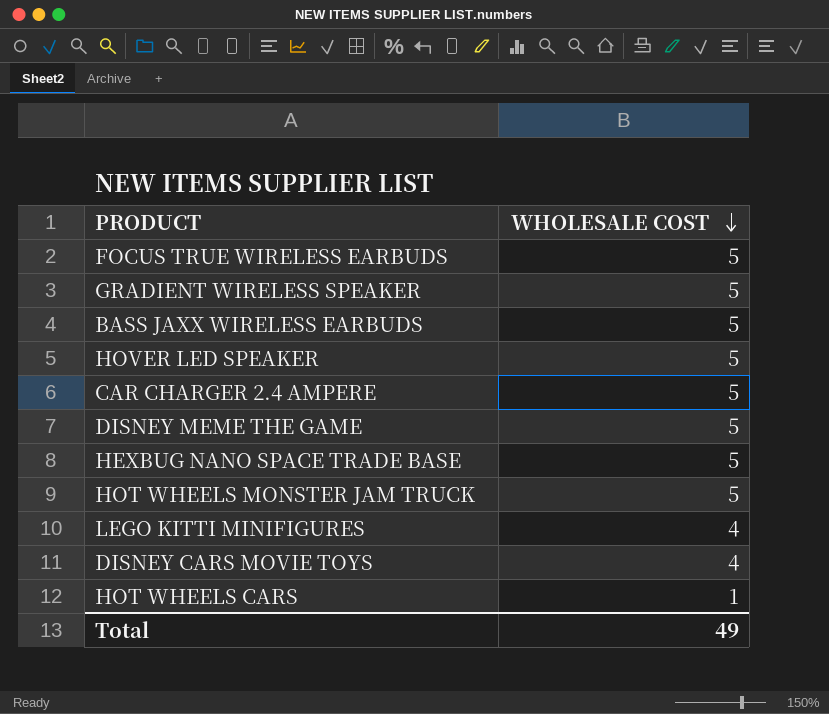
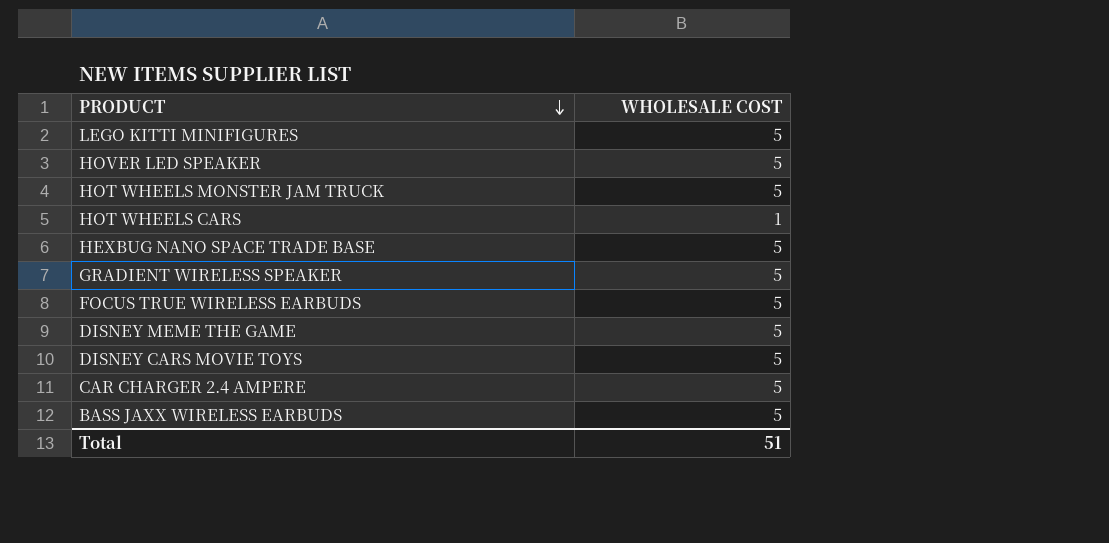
row order: WHOLESALE COST descending -> PRODUCT descending
LEGO KITTI MINIFIGURES | WHOLESALE COST: 4 -> 5
DISNEY CARS MOVIE TOYS | WHOLESALE COST: 4 -> 5
Total | WHOLESALE COST: 49 -> 51

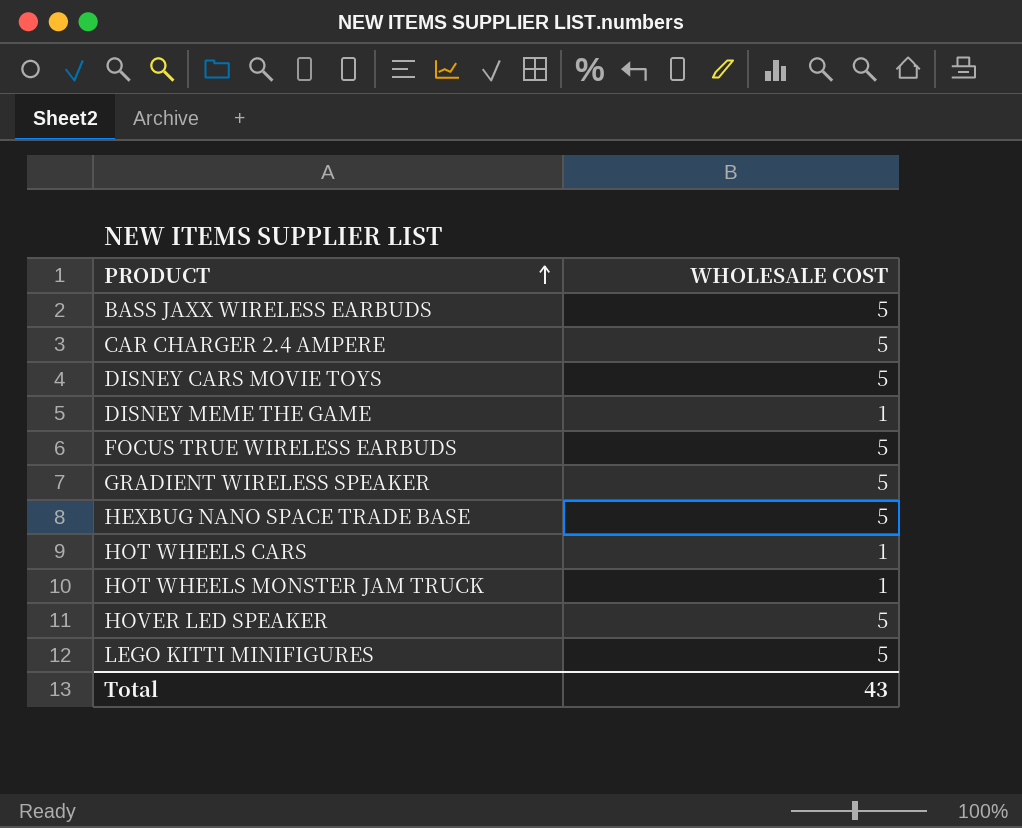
row order: PRODUCT descending -> PRODUCT ascending
DISNEY MEME THE GAME | WHOLESALE COST: 5 -> 1
HOT WHEELS MONSTER JAM TRUCK | WHOLESALE COST: 5 -> 1
Total | WHOLESALE COST: 51 -> 43

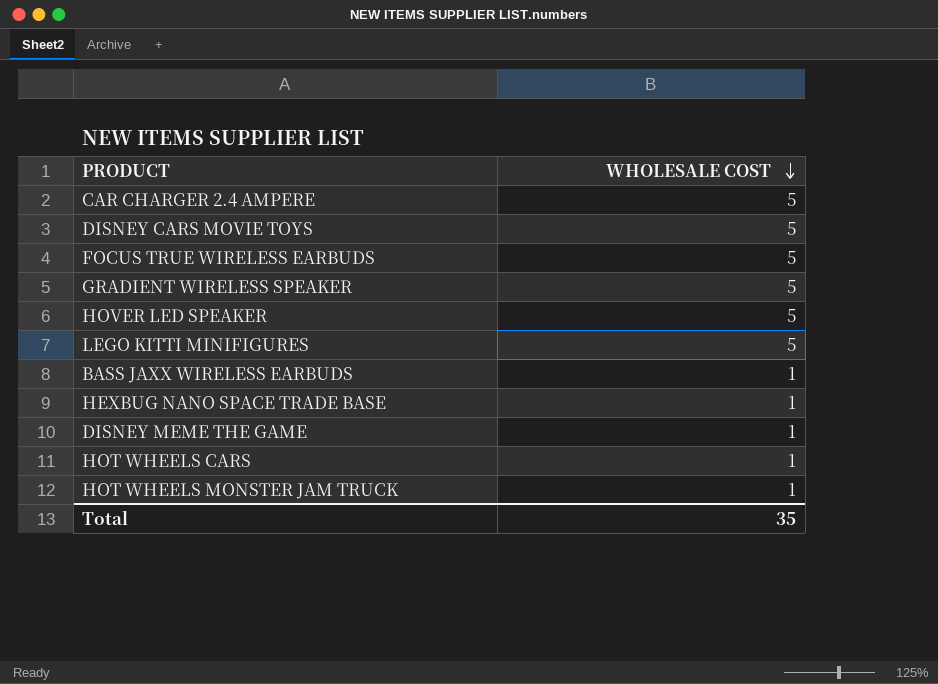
row order: PRODUCT ascending -> WHOLESALE COST descending
BASS JAXX WIRELESS EARBUDS | WHOLESALE COST: 5 -> 1
HEXBUG NANO SPACE TRADE BASE | WHOLESALE COST: 5 -> 1
Total | WHOLESALE COST: 43 -> 35

